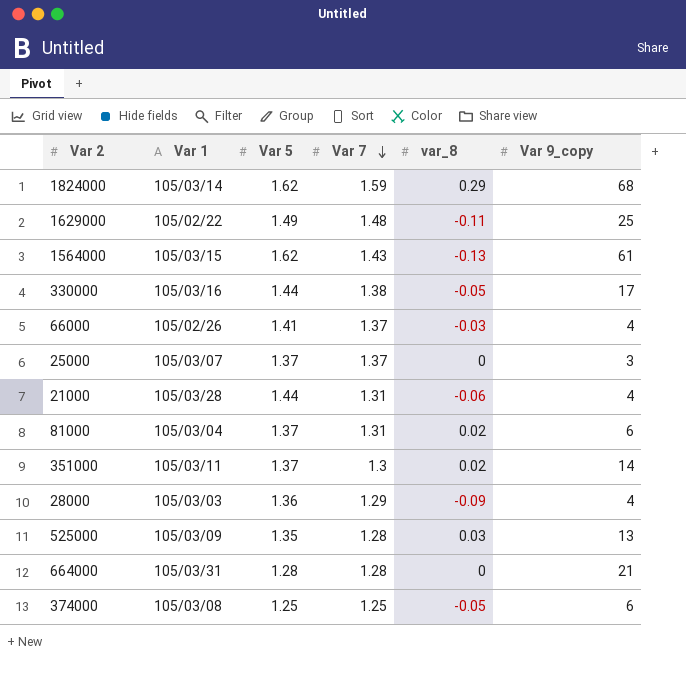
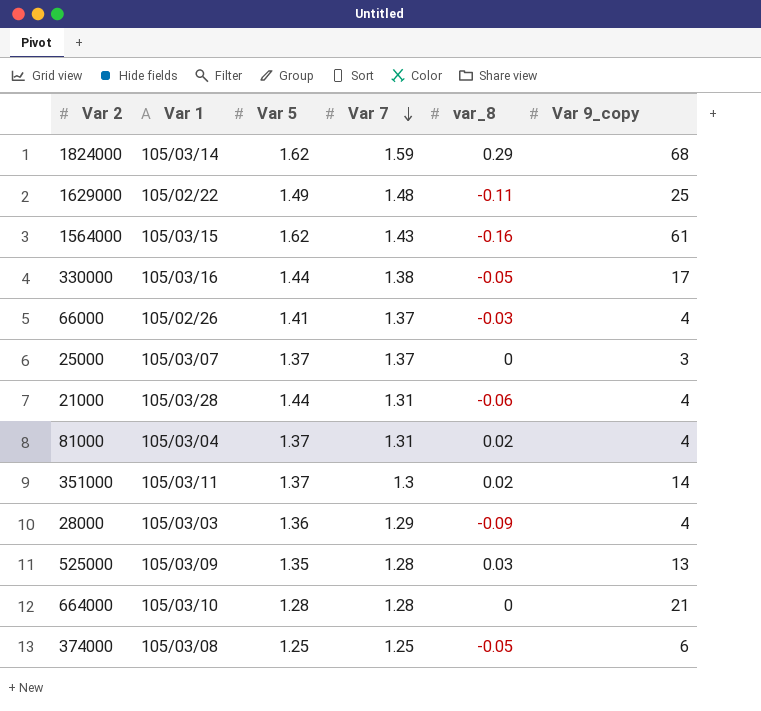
1564000 | var_8: -0.13 -> -0.16
81000 | Var 9_copy: 6 -> 4
664000 | Var 1: 105/03/31 -> 105/03/10

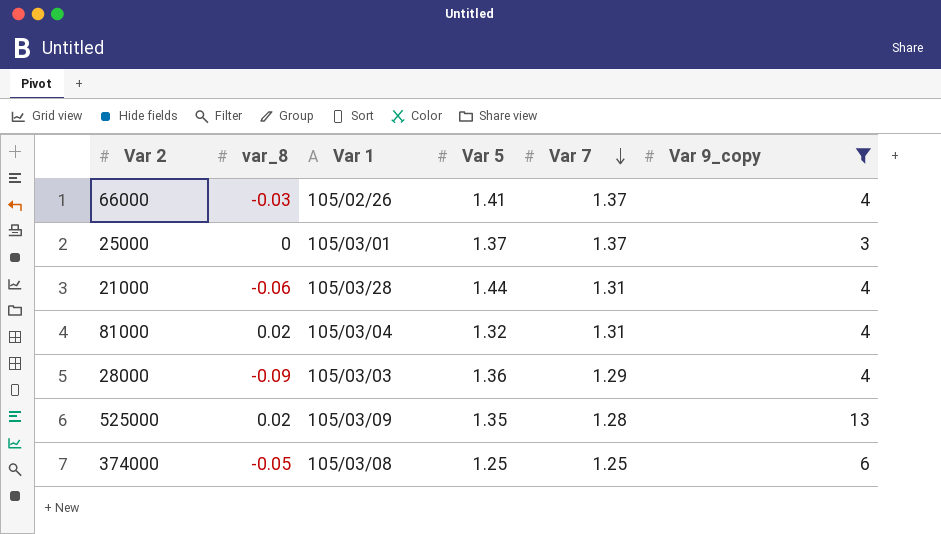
filter: none -> Var 9_copy <= 13
column var_8 | position: 5 -> 2
25000 | Var 1: 105/03/07 -> 105/03/01
81000 | Var 5: 1.37 -> 1.32
525000 | var_8: 0.03 -> 0.02

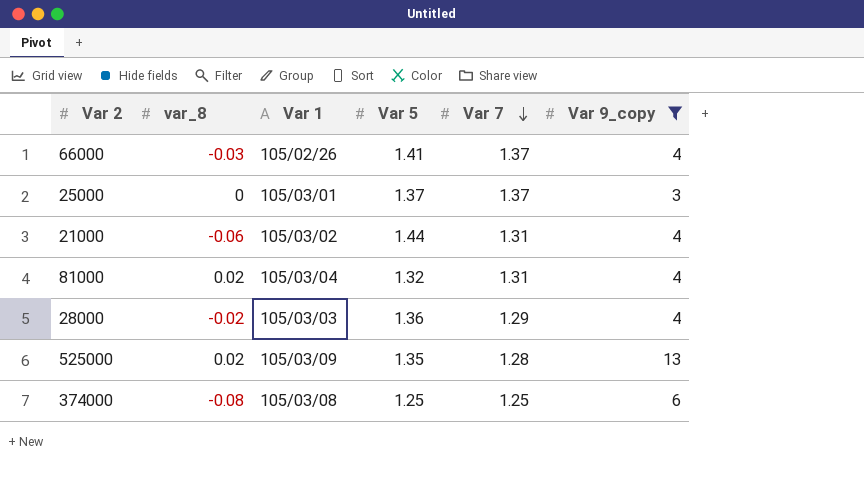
21000 | Var 1: 105/03/28 -> 105/03/02
28000 | var_8: -0.09 -> -0.02
374000 | var_8: -0.05 -> -0.08

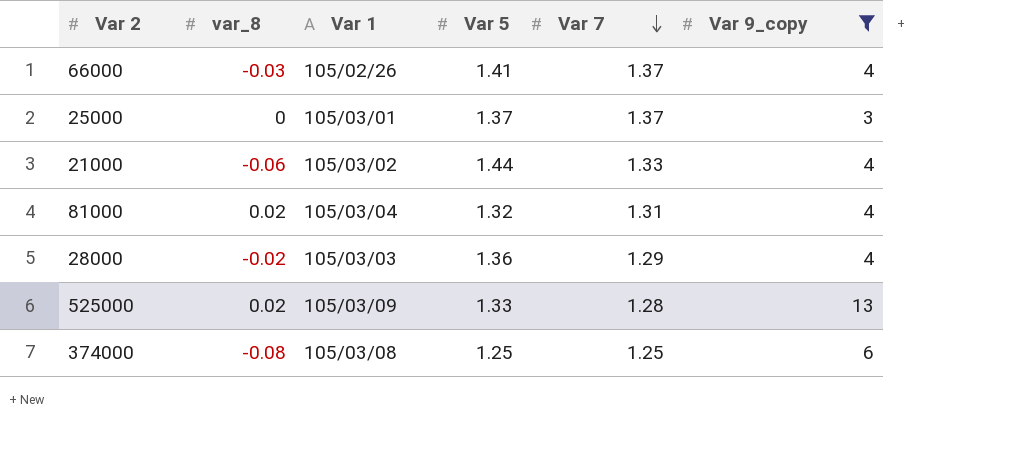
21000 | Var 7: 1.31 -> 1.33
525000 | Var 5: 1.35 -> 1.33

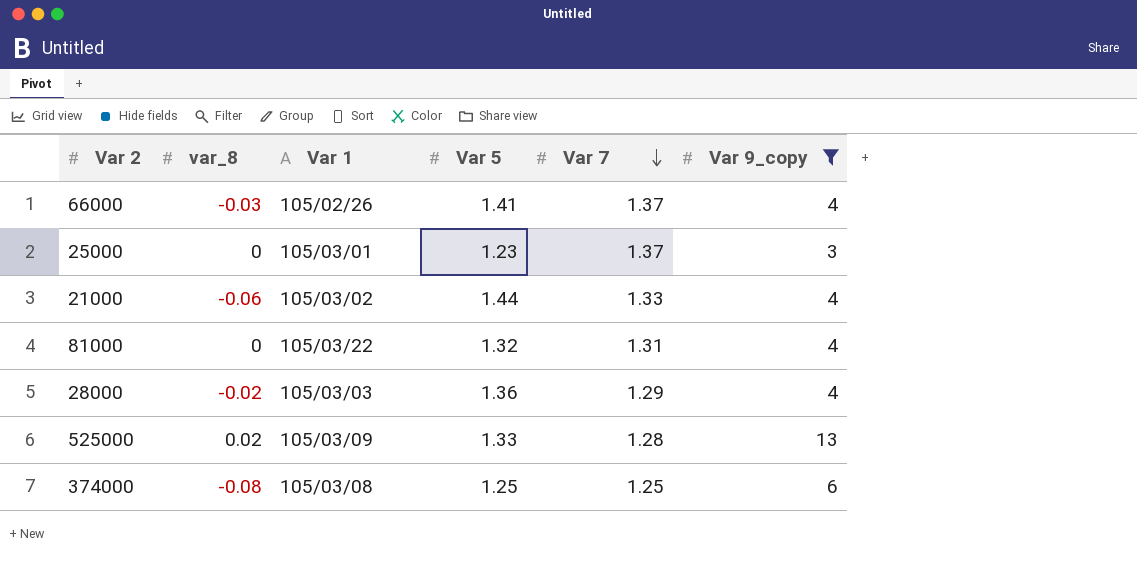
25000 | Var 5: 1.37 -> 1.23
81000 | var_8: 0.02 -> 0
81000 | Var 1: 105/03/04 -> 105/03/22

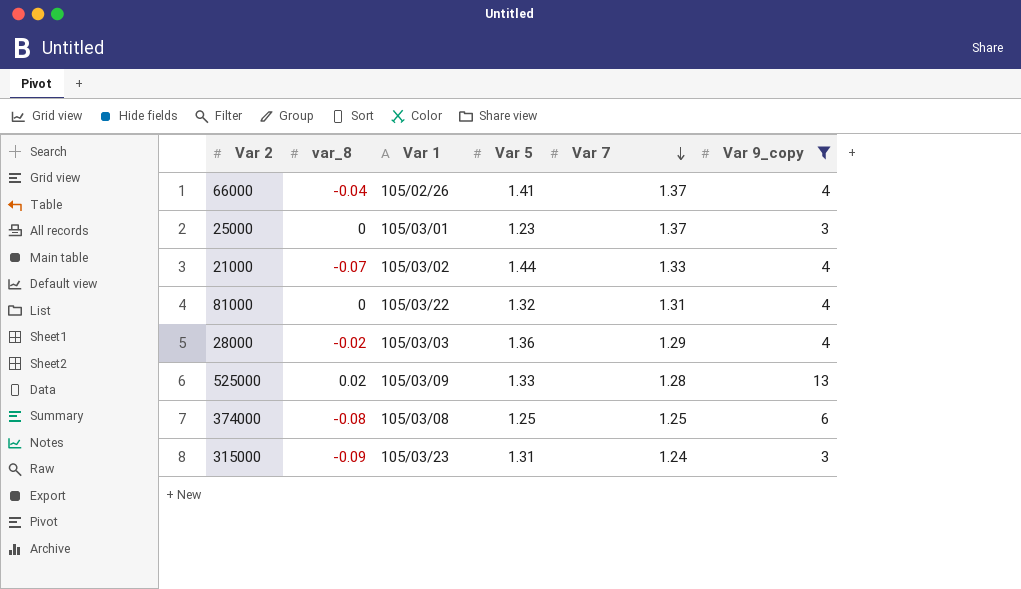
66000 | var_8: -0.03 -> -0.04
21000 | var_8: -0.06 -> -0.07
row 315000: none -> -0.09 | 105/03/23 | 1.31 | 1.24 | 3

